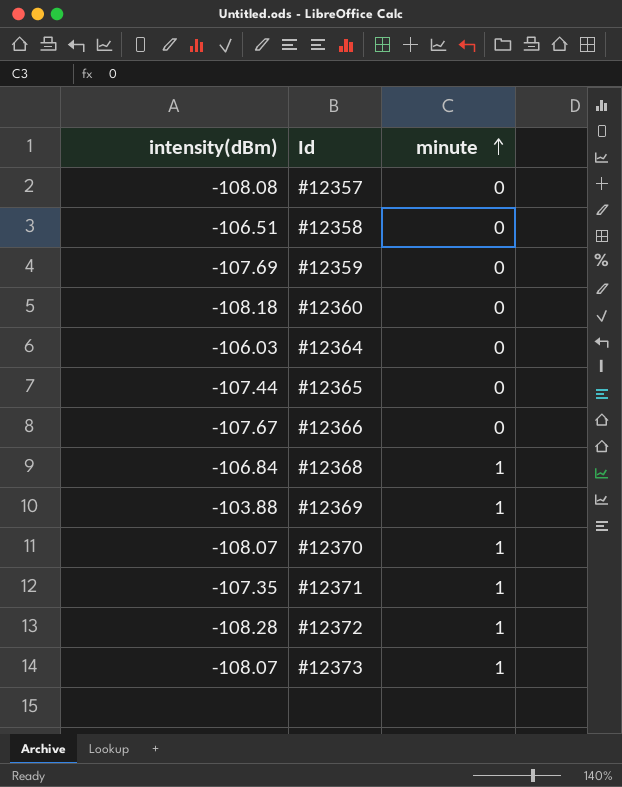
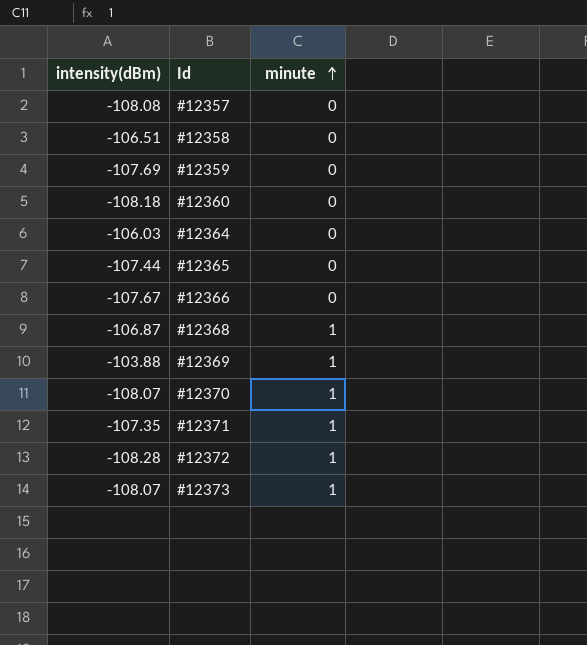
#12368 | intensity(dBm): -106.84 -> -106.87

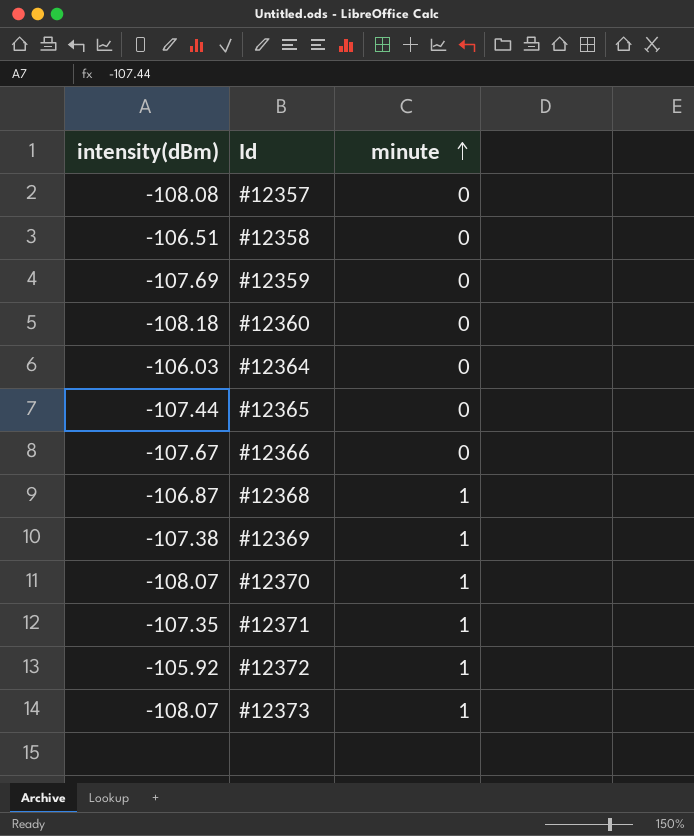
#12369 | intensity(dBm): -103.88 -> -107.38
#12372 | intensity(dBm): -108.28 -> -105.92

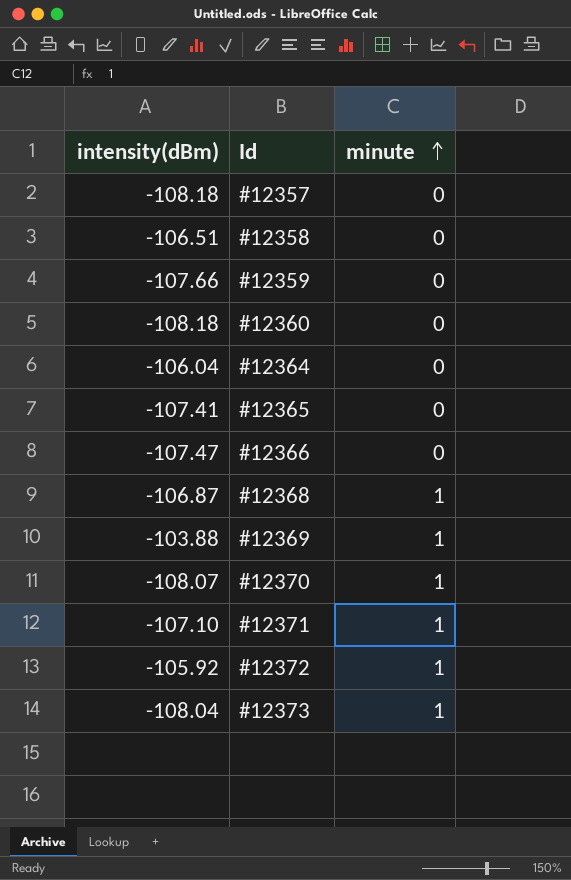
#12357 | intensity(dBm): -108.08 -> -108.18
#12359 | intensity(dBm): -107.69 -> -107.66
#12364 | intensity(dBm): -106.03 -> -106.04
#12365 | intensity(dBm): -107.44 -> -107.41
#12366 | intensity(dBm): -107.67 -> -107.47
#12369 | intensity(dBm): -107.38 -> -103.88
#12371 | intensity(dBm): -107.35 -> -107.10
#12373 | intensity(dBm): -108.07 -> -108.04

